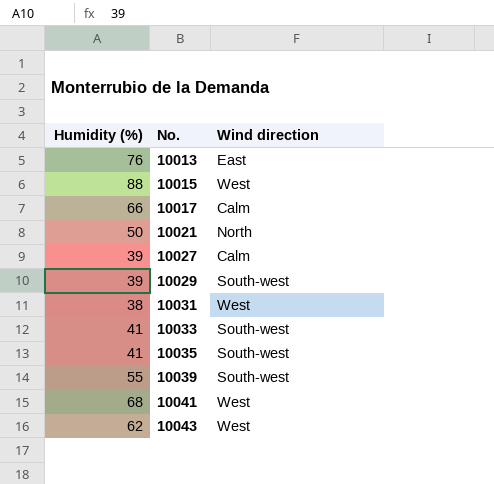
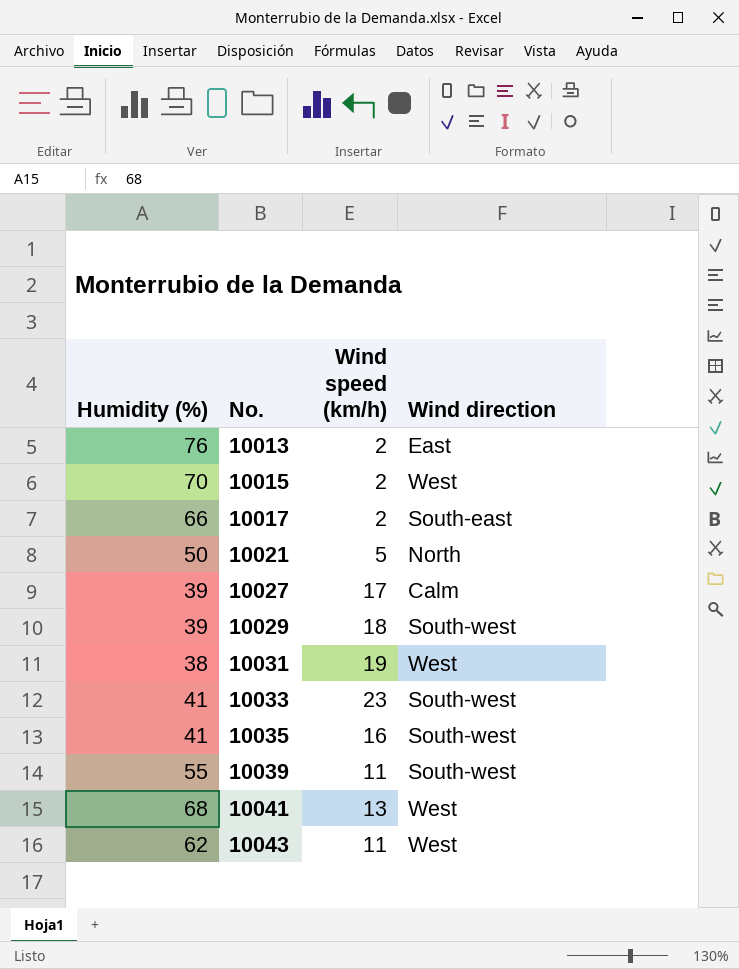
column Wind speed (km/h) | position: none -> 3
10015 | Humidity (%): 88 -> 70
10017 | Wind direction: Calm -> South-east

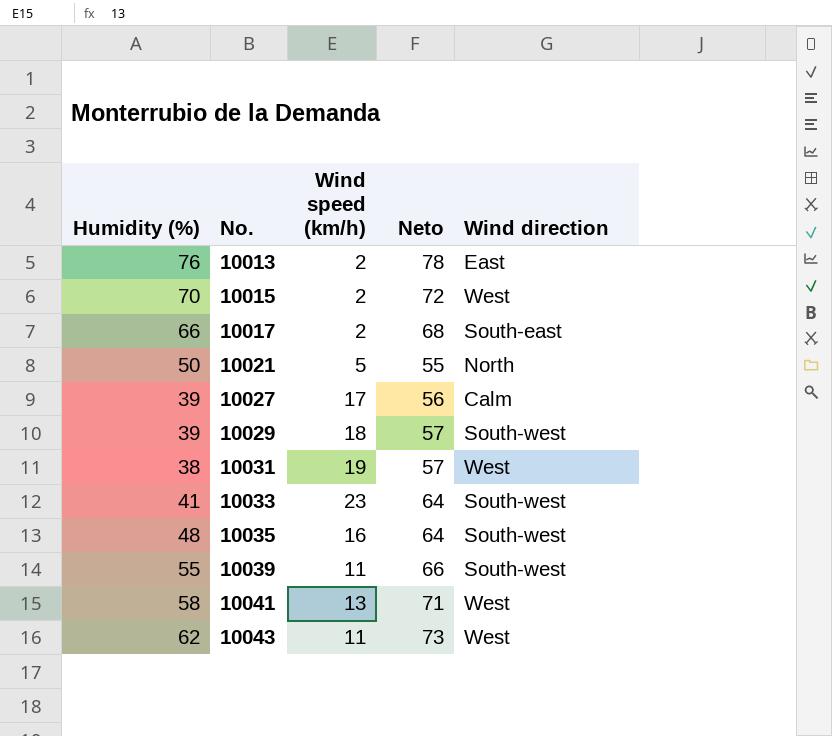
column Neto | formula: none -> [Humidity (%)] + [Wind speed (km/h)]
10035 | Humidity (%): 41 -> 48
10041 | Humidity (%): 68 -> 58

